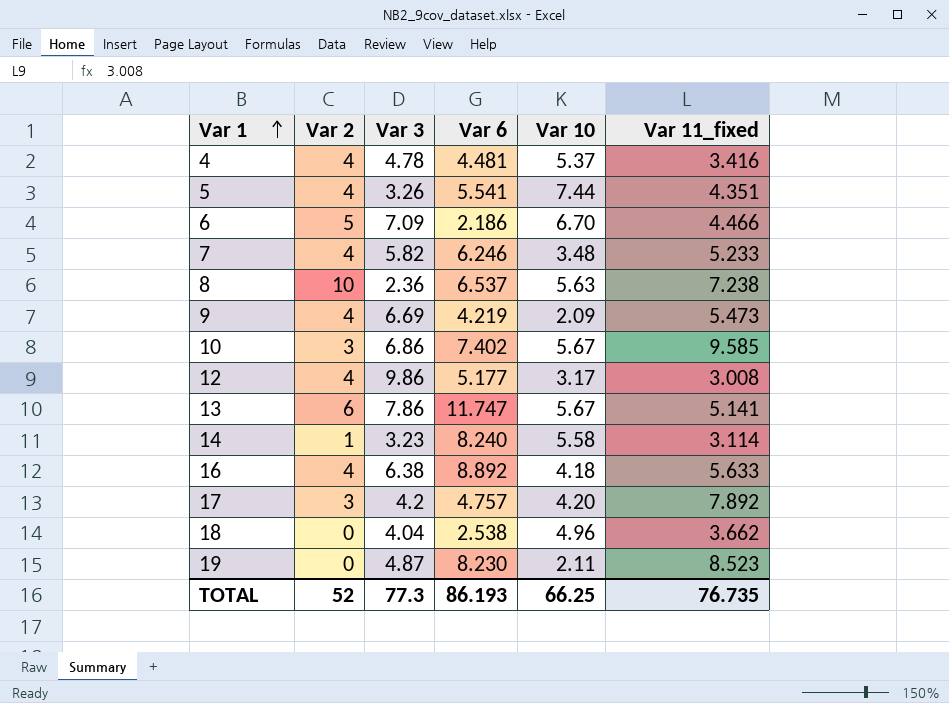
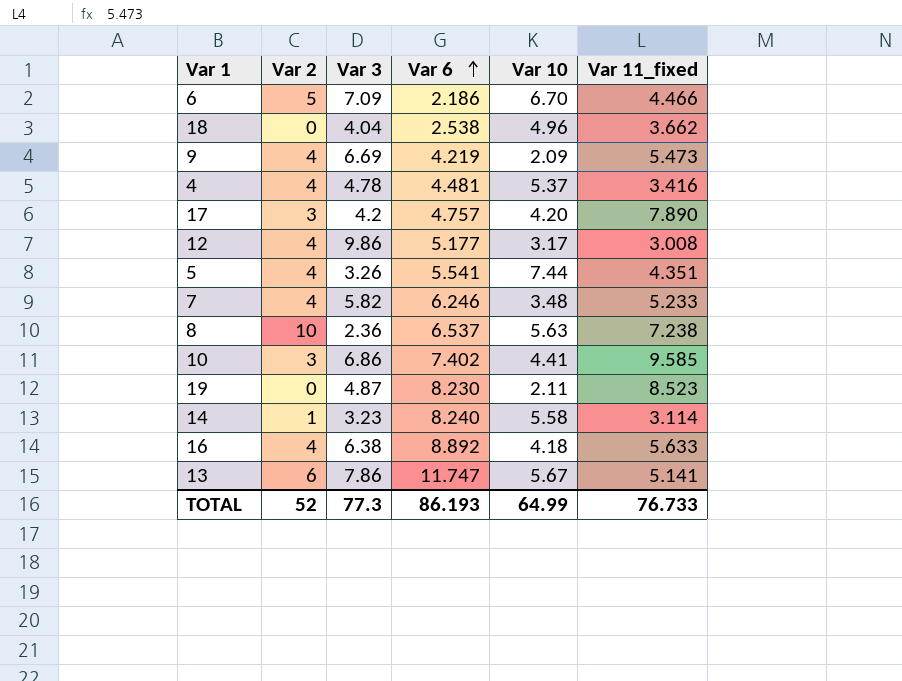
row order: Var 1 ascending -> Var 6 ascending
17 | Var 11_fixed: 7.892 -> 7.890
10 | Var 10: 5.67 -> 4.41
TOTAL | Var 10: 66.25 -> 64.99
TOTAL | Var 11_fixed: 76.735 -> 76.733

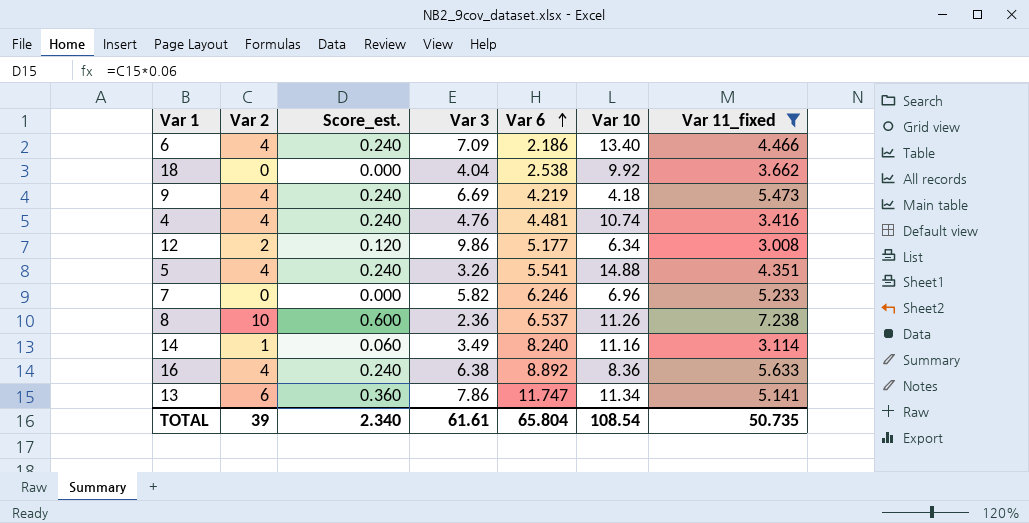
filter: none -> Var 11_fixed <= 7.238
column Score_est. | formula: none -> [Var 2] * 0.06
6 | Var 2: 5 -> 4
6 | Var 10: 6.70 -> 13.40
18 | Var 10: 4.96 -> 9.92
9 | Var 10: 2.09 -> 4.18
4 | Var 3: 4.78 -> 4.76
4 | Var 10: 5.37 -> 10.74
12 | Var 2: 4 -> 2
12 | Var 10: 3.17 -> 6.34
5 | Var 10: 7.44 -> 14.88
7 | Var 2: 4 -> 0
7 | Var 10: 3.48 -> 6.96
8 | Var 10: 5.63 -> 11.26
14 | Var 3: 3.23 -> 3.49
14 | Var 10: 5.58 -> 11.16
16 | Var 10: 4.18 -> 8.36
13 | Var 10: 5.67 -> 11.34
TOTAL | Var 2: 52 -> 39
TOTAL | Var 3: 77.3 -> 61.61
TOTAL | Var 6: 86.193 -> 65.804
TOTAL | Var 10: 64.99 -> 108.54
TOTAL | Var 11_fixed: 76.733 -> 50.735

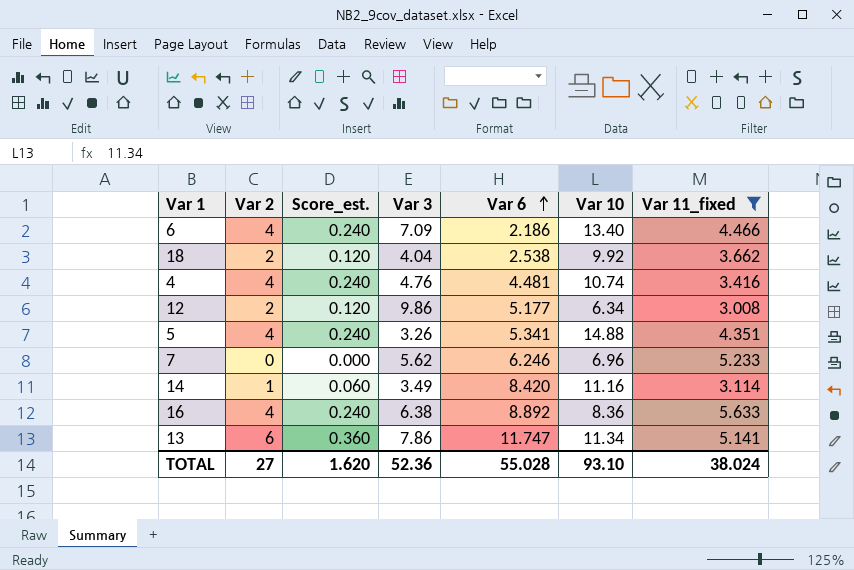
row 9: 4 | 0.240 | 6.69 | 4.219 | 4.18 | 5.473 -> none
row 8: 10 | 0.600 | 2.36 | 6.537 | 11.26 | 7.238 -> none
18 | Var 2: 0 -> 2
18 | Score_est.: 0.000 -> 0.120
5 | Var 6: 5.541 -> 5.341
7 | Var 3: 5.82 -> 5.62
14 | Var 6: 8.240 -> 8.420
TOTAL | Var 2: 39 -> 27
TOTAL | Score_est.: 2.340 -> 1.620
TOTAL | Var 3: 61.61 -> 52.36
TOTAL | Var 6: 65.804 -> 55.028
TOTAL | Var 10: 108.54 -> 93.10
TOTAL | Var 11_fixed: 50.735 -> 38.024

